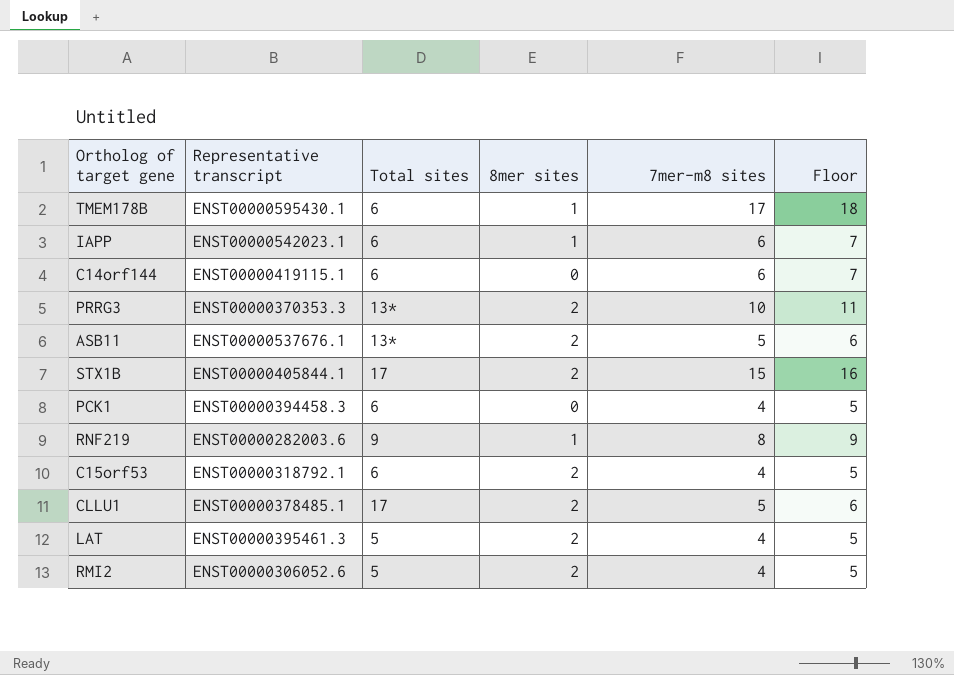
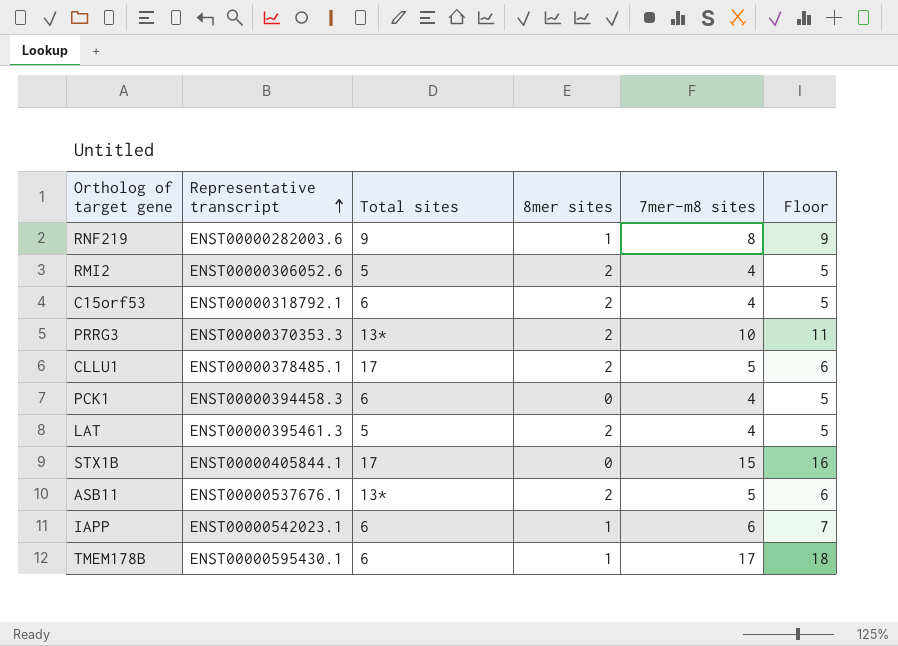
row order: none -> Representative transcript ascending
row C14orf144: ENST00000419115.1 | 6 | 0 | 6 | 7 -> none
STX1B | 8mer sites: 2 -> 0

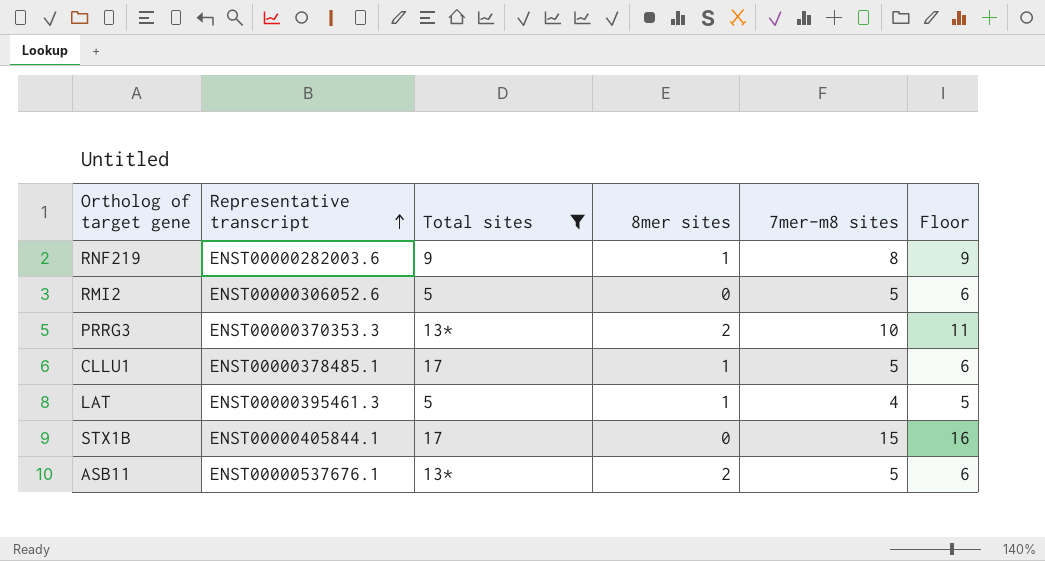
filter: none -> Total sites != 6
RMI2 | 8mer sites: 2 -> 0
RMI2 | 7mer-m8 sites: 4 -> 5
RMI2 | Floor: 5 -> 6
CLLU1 | 8mer sites: 2 -> 1
LAT | 8mer sites: 2 -> 1

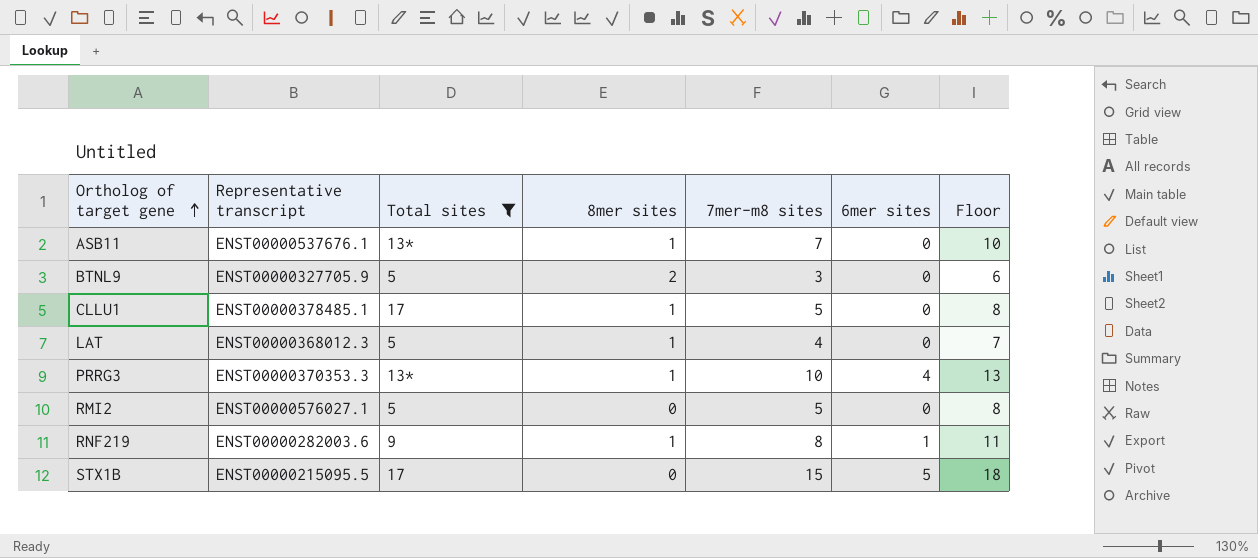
row order: Representative transcript ascending -> Ortholog of target gene ascending
column 6mer sites | position: none -> 6
column Floor | formula: [7mer-m8 sites] + 1 -> [7mer-m8 sites] + 3
ASB11 | 8mer sites: 2 -> 1
ASB11 | 7mer-m8 sites: 5 -> 7
row BTNL9: none -> ENST00000327705.9 | 5 | 2 | 3 | 0 | 6
LAT | Representative transcript: ENST00000395461.3 -> ENST00000368012.3
PRRG3 | 8mer sites: 2 -> 1
RMI2 | Representative transcript: ENST00000306052.6 -> ENST00000576027.1
STX1B | Representative transcript: ENST00000405844.1 -> ENST00000215095.5

